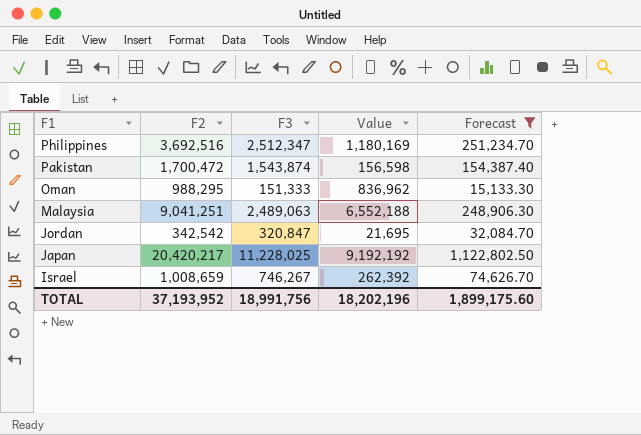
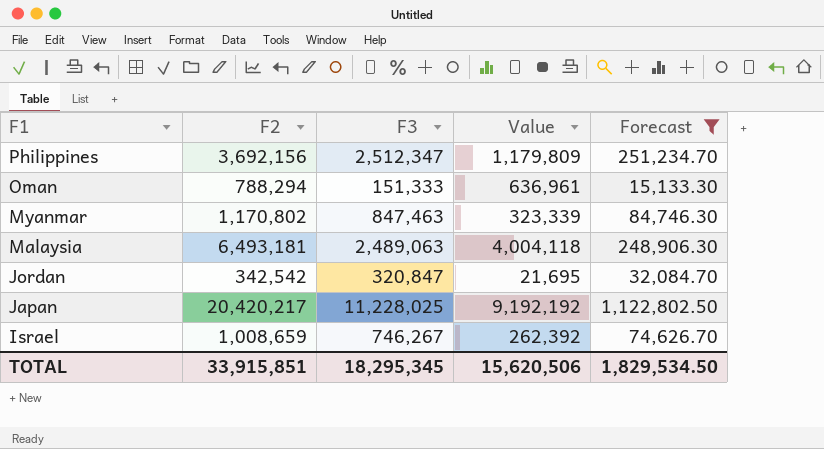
row Pakistan: 1,700,472 | 1,543,874 | 156,598 | 154,387.40 -> none
Philippines | F2: 3,692,516 -> 3,692,156
Philippines | Value: 1,180,169 -> 1,179,809
Oman | F2: 988,295 -> 788,294
Oman | Value: 836,962 -> 636,961
row Myanmar: none -> 1,170,802 | 847,463 | 323,339 | 84,746.30
Malaysia | F2: 9,041,251 -> 6,493,181
Malaysia | Value: 6,552,188 -> 4,004,118
TOTAL | F2: 37,193,952 -> 33,915,851
TOTAL | F3: 18,991,756 -> 18,295,345
TOTAL | Value: 18,202,196 -> 15,620,506
TOTAL | Forecast: 1,899,175.60 -> 1,829,534.50

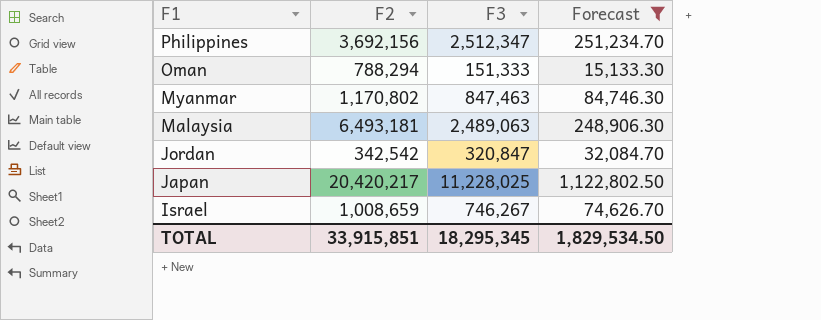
column Value | formula: [F2] - [F3] -> none

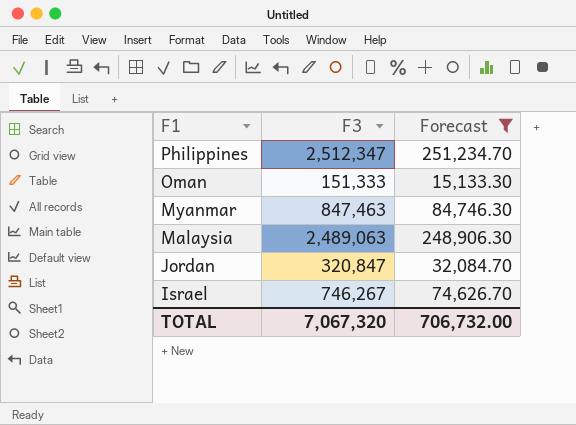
column F2 | position: 2 -> none
row Japan: 20,420,217 | 11,228,025 | 1,122,802.50 -> none
TOTAL | F3: 18,295,345 -> 7,067,320
TOTAL | Forecast: 1,829,534.50 -> 706,732.00

